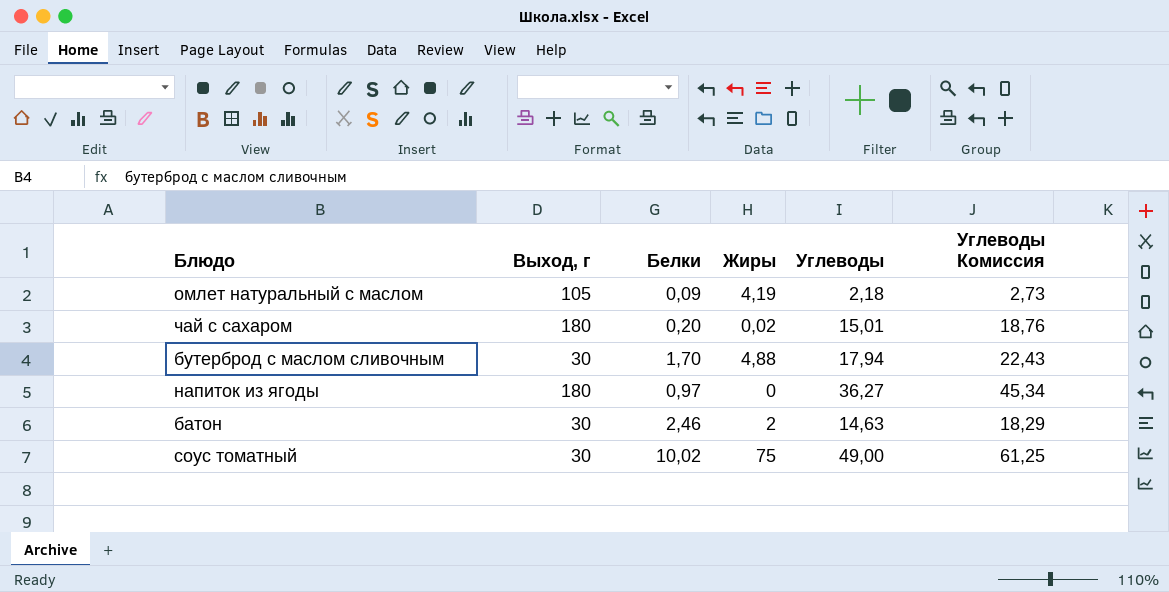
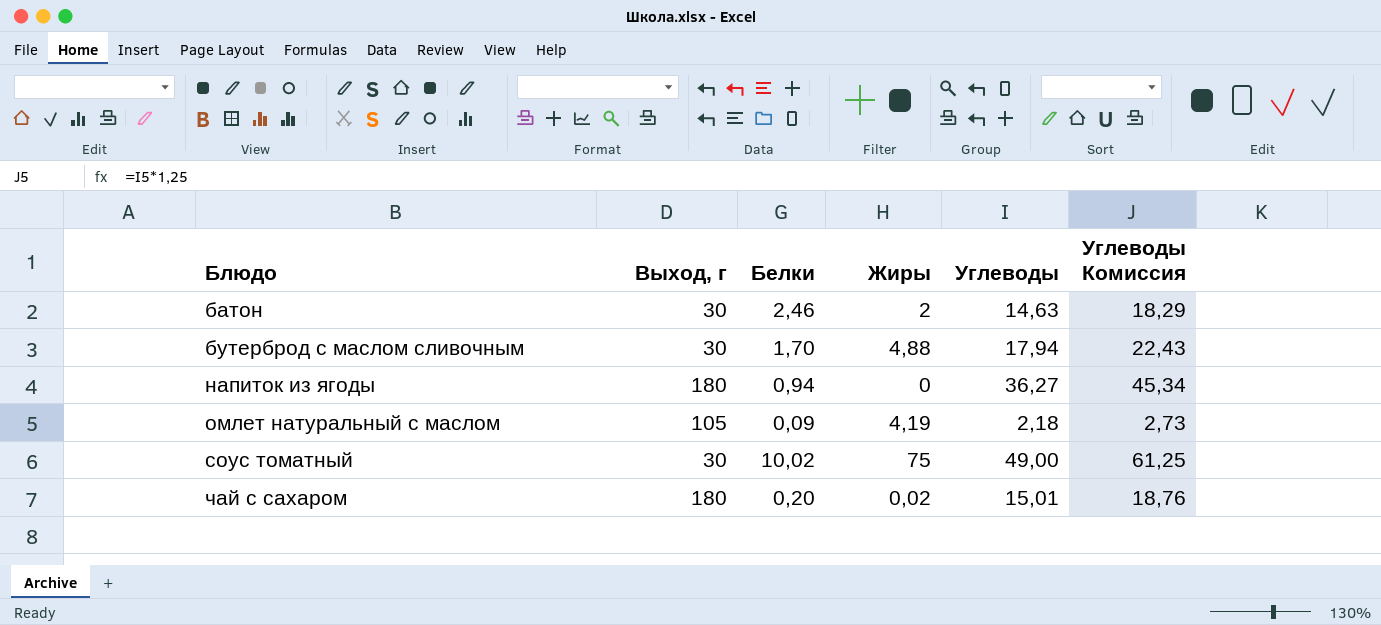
row order: none -> Блюдо ascending
напиток из ягоды | Белки: 0,97 -> 0,94

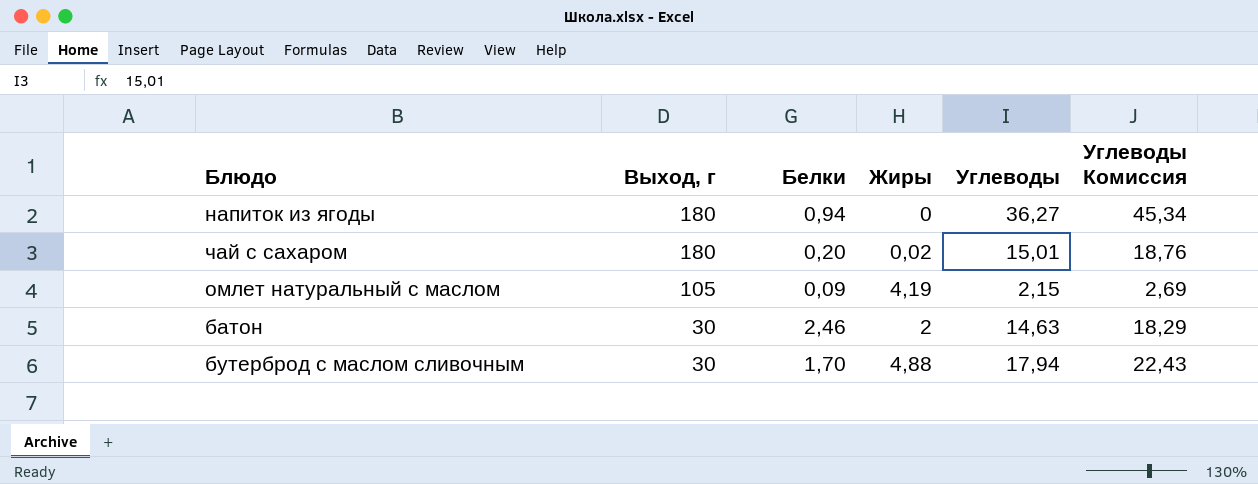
row order: Блюдо ascending -> Выход, г descending
row соус томатный: 30 | 10,02 | 75 | 49,00 | 61,25 -> none
омлет натуральный с маслом | Углеводы: 2,18 -> 2,15
омлет натуральный с маслом | Углеводы Комиссия: 2,73 -> 2,69

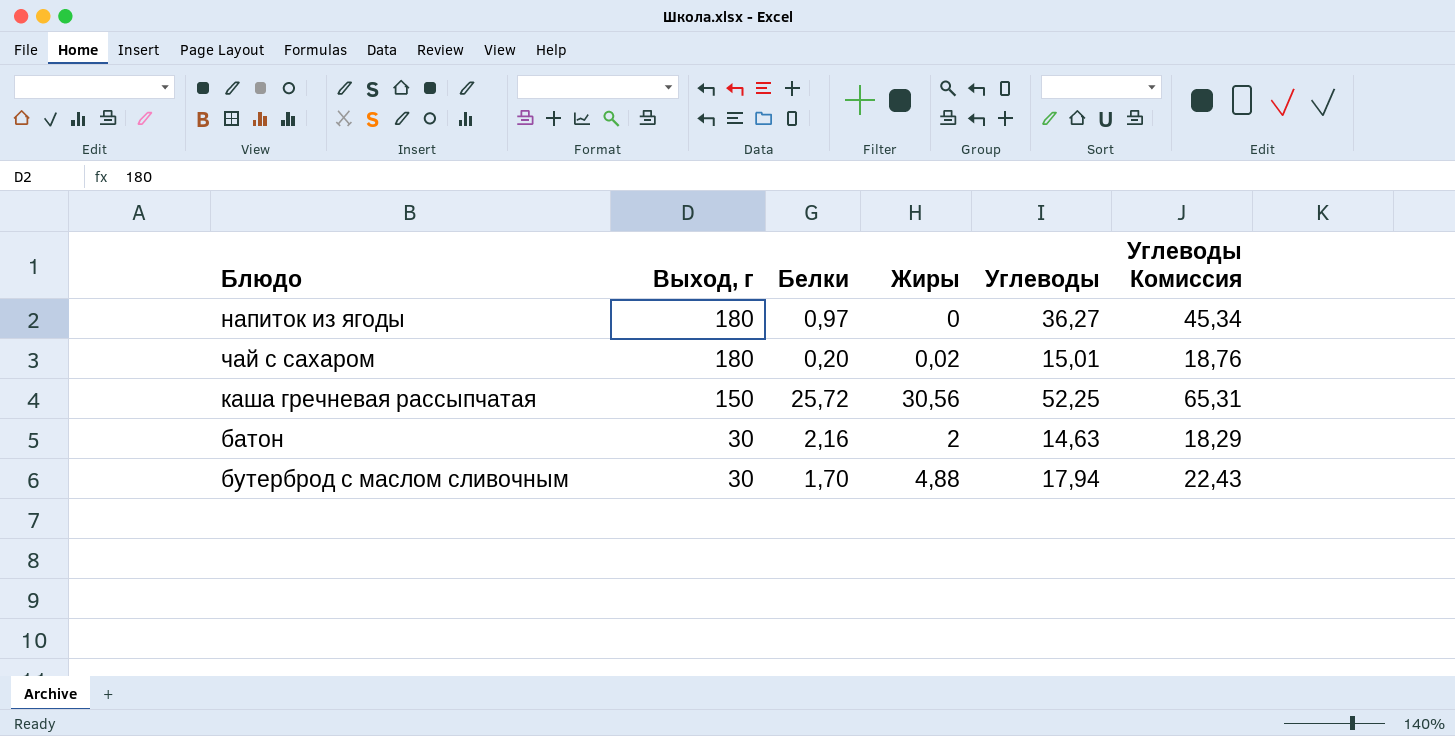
row омлет натуральный с маслом: 105 | 0,09 | 4,19 | 2,15 | 2,69 -> none
напиток из ягоды | Белки: 0,94 -> 0,97
row каша гречневая рассыпчатая: none -> 150 | 25,72 | 30,56 | 52,25 | 65,31
батон | Белки: 2,46 -> 2,16

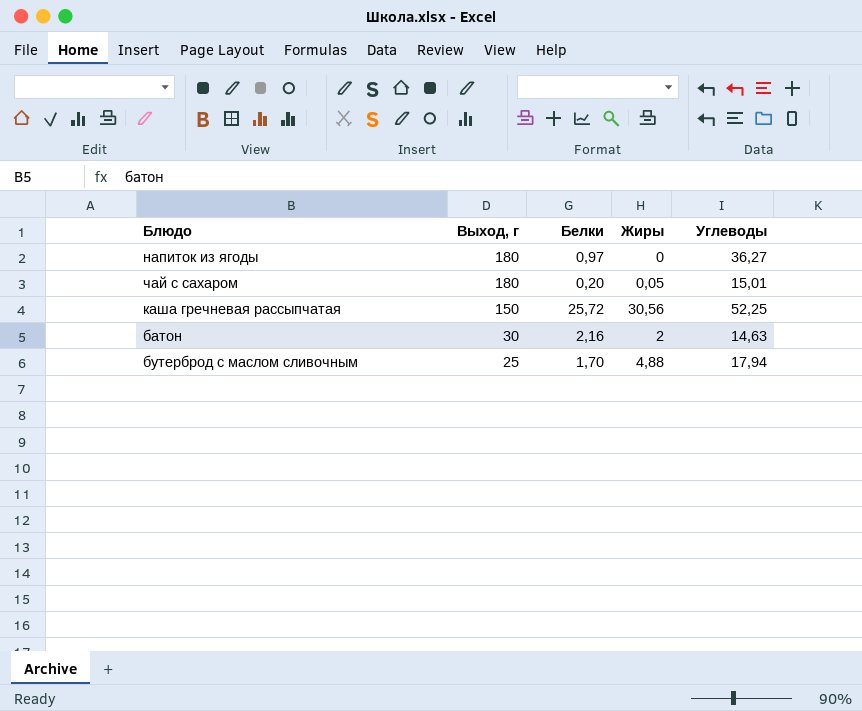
column Углеводы Комиссия | formula: [Углеводы] * 1,25 -> none
чай с сахаром | Жиры: 0,02 -> 0,05
бутерброд с маслом сливочным | Выход, г: 30 -> 25

